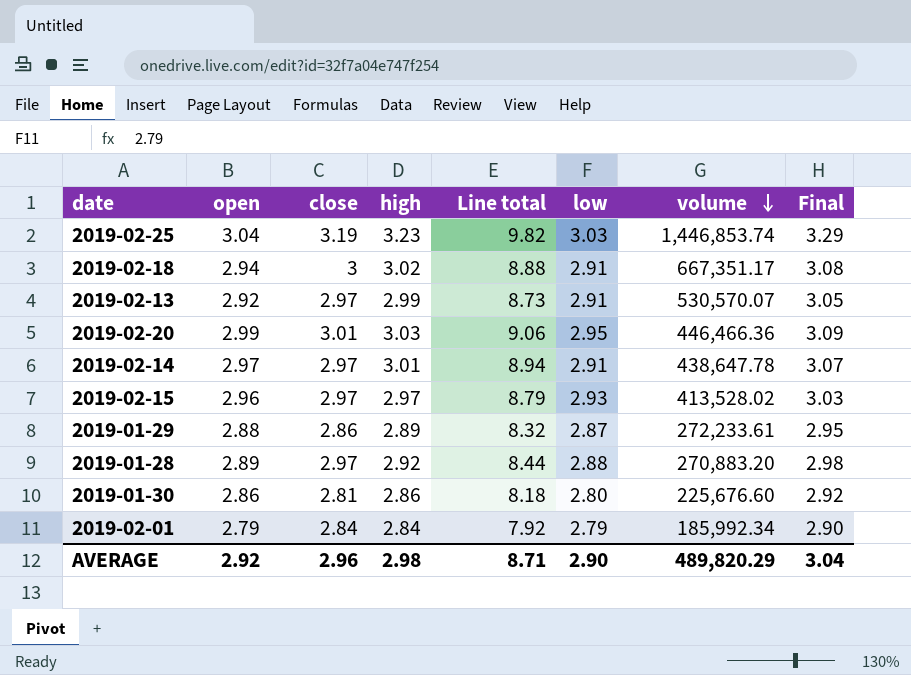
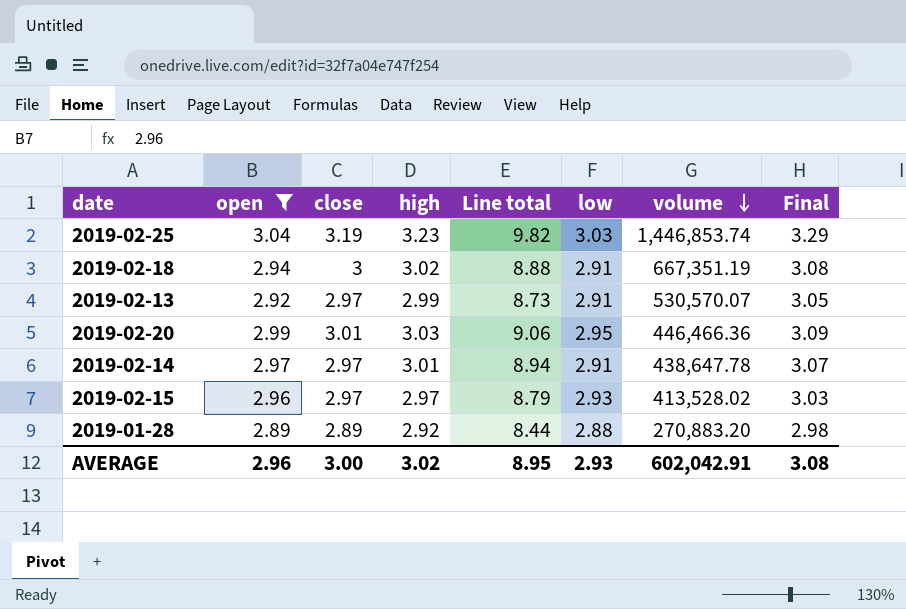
filter: none -> open >= 2.89
2019-02-18 | volume: 667,351.17 -> 667,351.19
2019-01-28 | close: 2.97 -> 2.89
AVERAGE | open: 2.92 -> 2.96
AVERAGE | close: 2.96 -> 3.00
AVERAGE | high: 2.98 -> 3.02
AVERAGE | Line total: 8.71 -> 8.95
AVERAGE | low: 2.90 -> 2.93
AVERAGE | volume: 489,820.29 -> 602,042.91
AVERAGE | Final: 3.04 -> 3.08

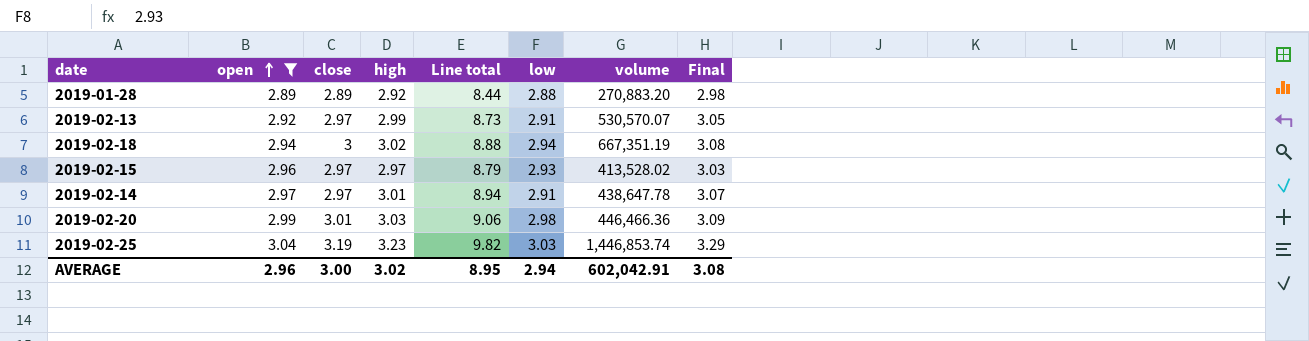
row order: volume descending -> open ascending
2019-02-18 | low: 2.91 -> 2.94
2019-02-20 | low: 2.95 -> 2.98
AVERAGE | low: 2.93 -> 2.94

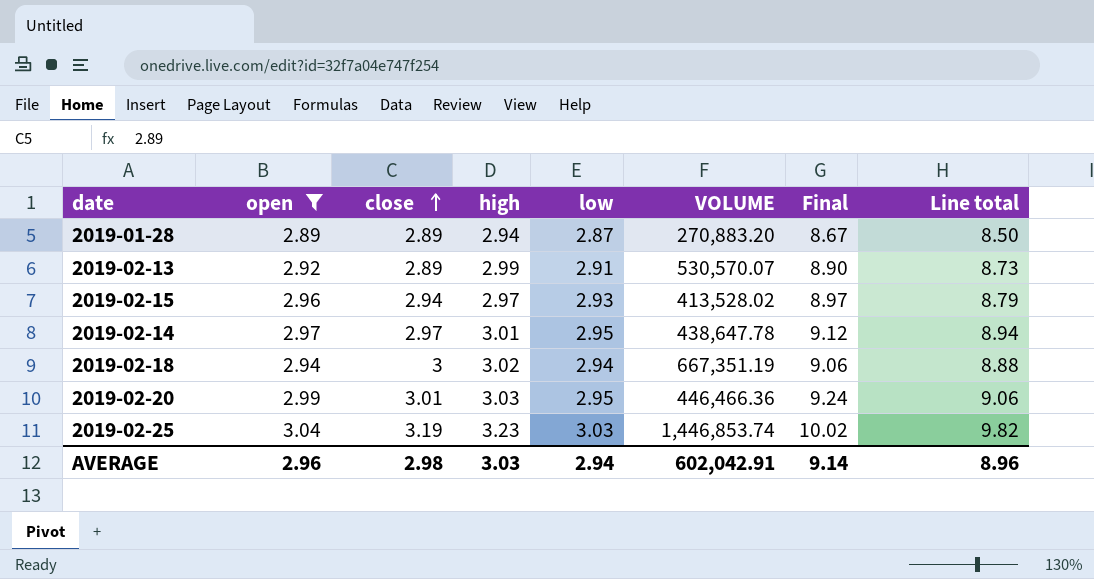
row order: open ascending -> close ascending
column name: volume -> VOLUME
column Final | formula: [high] * 1.02 -> [Line total] * 1.02
column Line total | position: 5 -> 8
2019-01-28 | high: 2.92 -> 2.94
2019-01-28 | low: 2.88 -> 2.87
2019-01-28 | Line total: 8.44 -> 8.50
2019-02-13 | close: 2.97 -> 2.89
2019-02-15 | close: 2.97 -> 2.94
2019-02-14 | low: 2.91 -> 2.95
2019-02-20 | low: 2.98 -> 2.95
AVERAGE | close: 3.00 -> 2.98
AVERAGE | high: 3.02 -> 3.03
AVERAGE | Final: 3.08 -> 9.14
AVERAGE | Line total: 8.95 -> 8.96

